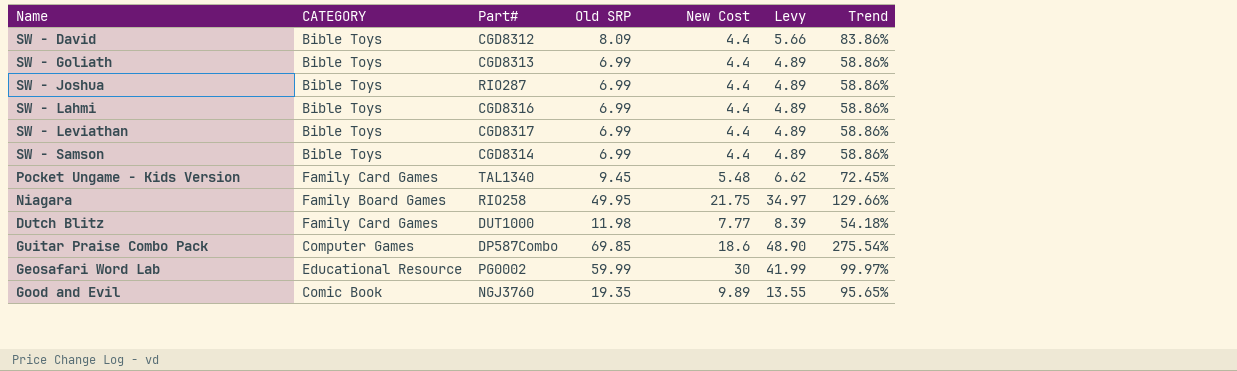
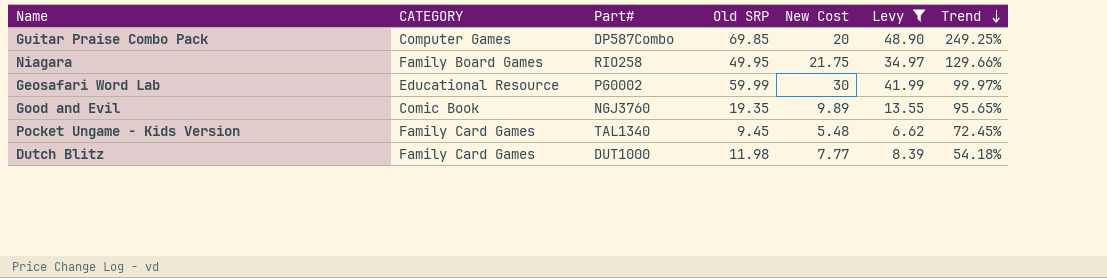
filter: none -> Levy >= 6.62
row order: none -> Trend descending
Guitar Praise Combo Pack | New Cost: 18.6 -> 20
Guitar Praise Combo Pack | Trend: 275.54% -> 249.25%

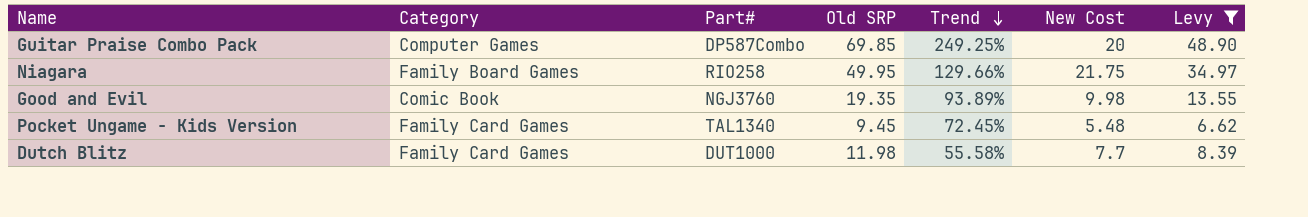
column name: CATEGORY -> Category
column Trend | position: 7 -> 5
row Geosafari Word Lab: Educational Resource | PG0002 | 59.99 | 30 | 41.99 | 99.97% -> none
Good and Evil | Trend: 95.65% -> 93.89%
Good and Evil | New Cost: 9.89 -> 9.98
Dutch Blitz | Trend: 54.18% -> 55.58%
Dutch Blitz | New Cost: 7.77 -> 7.7

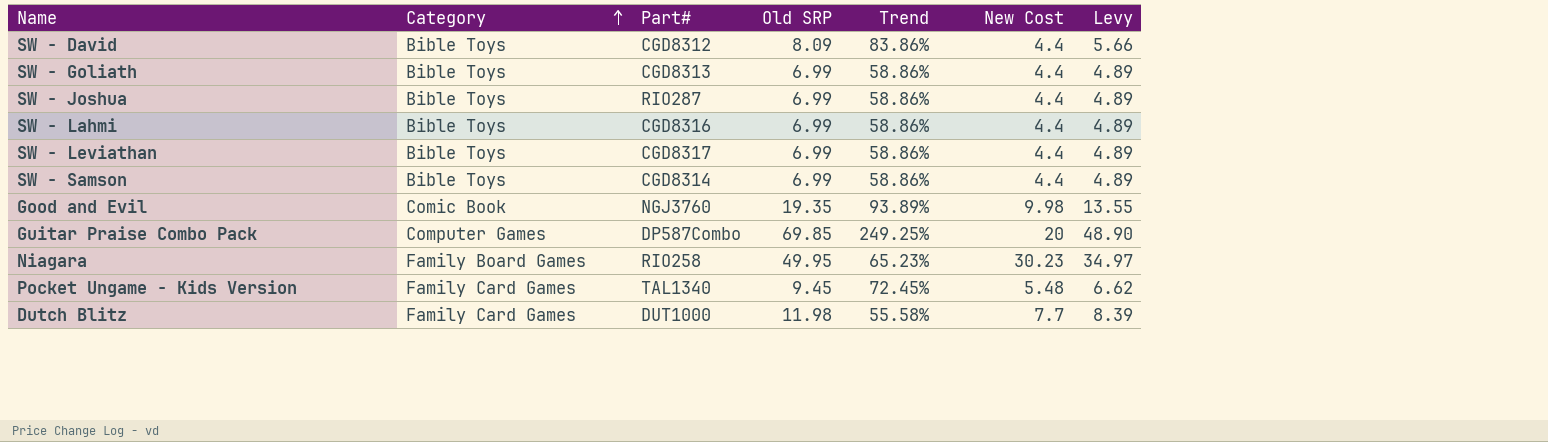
filter: Levy >= 6.62 -> none
row order: Trend descending -> Category ascending
Niagara | Trend: 129.66% -> 65.23%
Niagara | New Cost: 21.75 -> 30.23

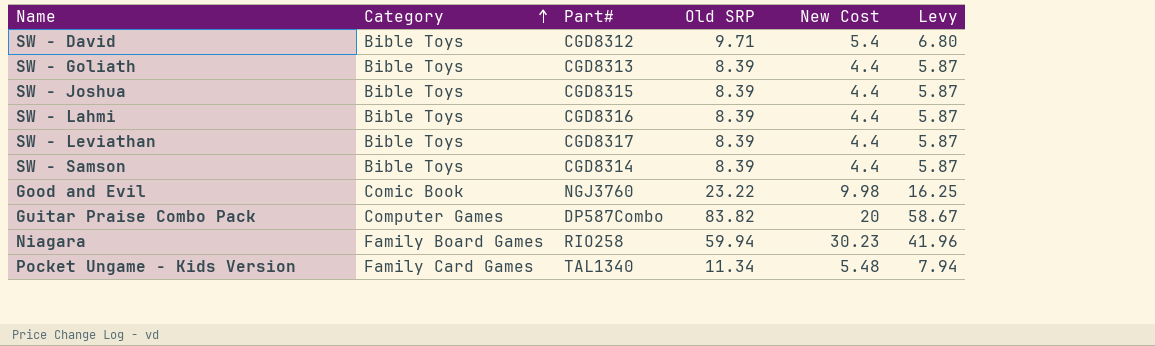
column Trend | formula: ([Old SRP] - [New Cost]) / [New Cost] -> none
row Dutch Blitz: Family Card Games | DUT1000 | 11.98 | 55.58% | 7.7 | 8.39 -> none
SW - David | Old SRP: 8.09 -> 9.71
SW - David | New Cost: 4.4 -> 5.4
SW - David | Levy: 5.66 -> 6.80
SW - Goliath | Old SRP: 6.99 -> 8.39
SW - Goliath | Levy: 4.89 -> 5.87
SW - Joshua | Part#: RIO287 -> CGD8315
SW - Joshua | Old SRP: 6.99 -> 8.39
SW - Joshua | Levy: 4.89 -> 5.87
SW - Lahmi | Old SRP: 6.99 -> 8.39
SW - Lahmi | Levy: 4.89 -> 5.87
SW - Leviathan | Old SRP: 6.99 -> 8.39
SW - Leviathan | Levy: 4.89 -> 5.87
SW - Samson | Old SRP: 6.99 -> 8.39
SW - Samson | Levy: 4.89 -> 5.87
Good and Evil | Old SRP: 19.35 -> 23.22
Good and Evil | Levy: 13.55 -> 16.25
Guitar Praise Combo Pack | Old SRP: 69.85 -> 83.82
Guitar Praise Combo Pack | Levy: 48.90 -> 58.67
Niagara | Old SRP: 49.95 -> 59.94
Niagara | Levy: 34.97 -> 41.96
Pocket Ungame - Kids Version | Old SRP: 9.45 -> 11.34
Pocket Ungame - Kids Version | Levy: 6.62 -> 7.94

